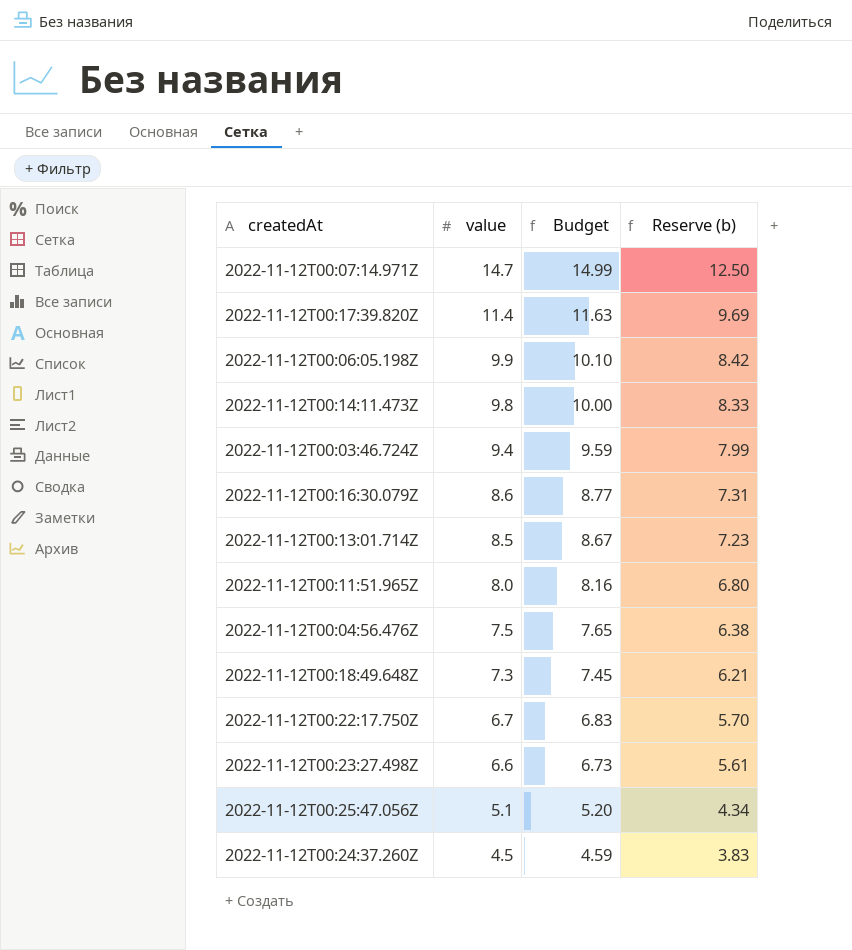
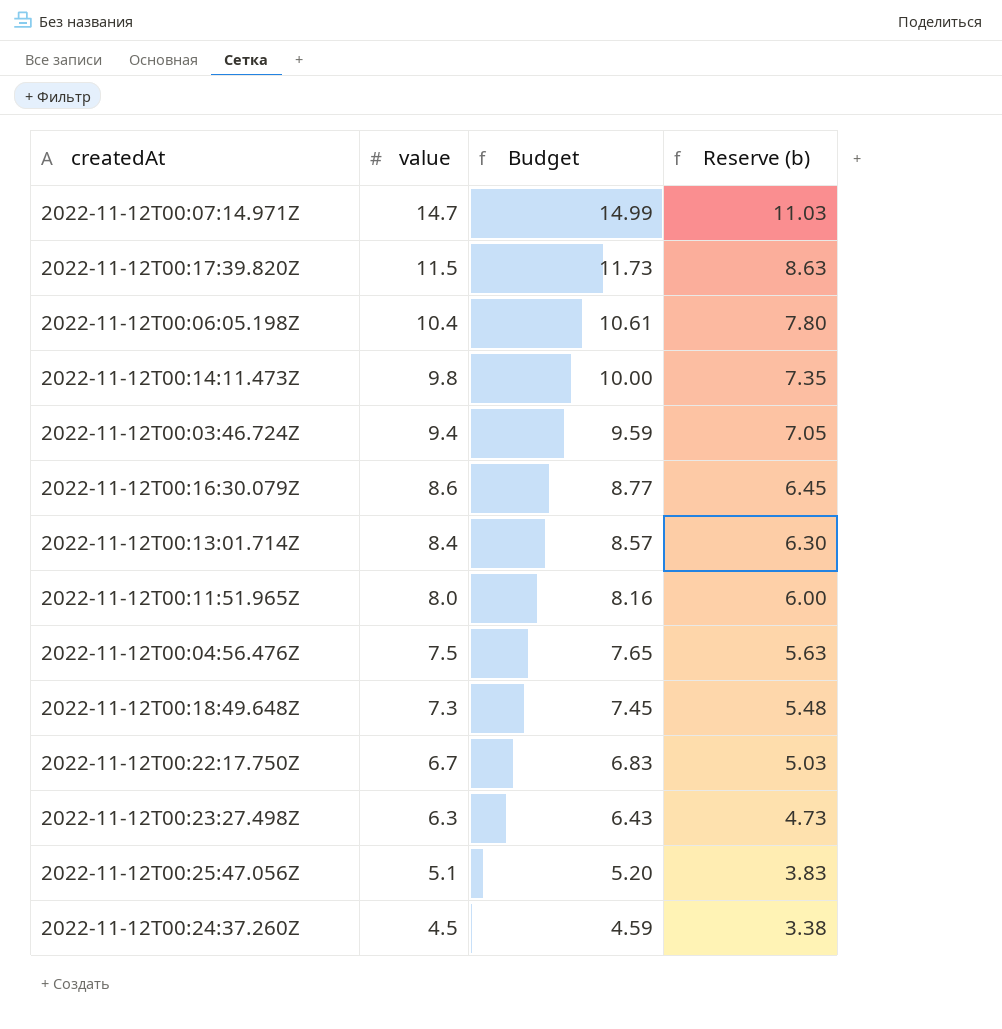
column Reserve (b) | formula: [value] * 0.85 -> [value] * 0.75
2022-11-12T00:17:39.820Z | value: 11.4 -> 11.5
2022-11-12T00:17:39.820Z | Budget: 11.63 -> 11.73
2022-11-12T00:06:05.198Z | value: 9.9 -> 10.4
2022-11-12T00:06:05.198Z | Budget: 10.10 -> 10.61
2022-11-12T00:13:01.714Z | value: 8.5 -> 8.4
2022-11-12T00:13:01.714Z | Budget: 8.67 -> 8.57
2022-11-12T00:23:27.498Z | value: 6.6 -> 6.3
2022-11-12T00:23:27.498Z | Budget: 6.73 -> 6.43

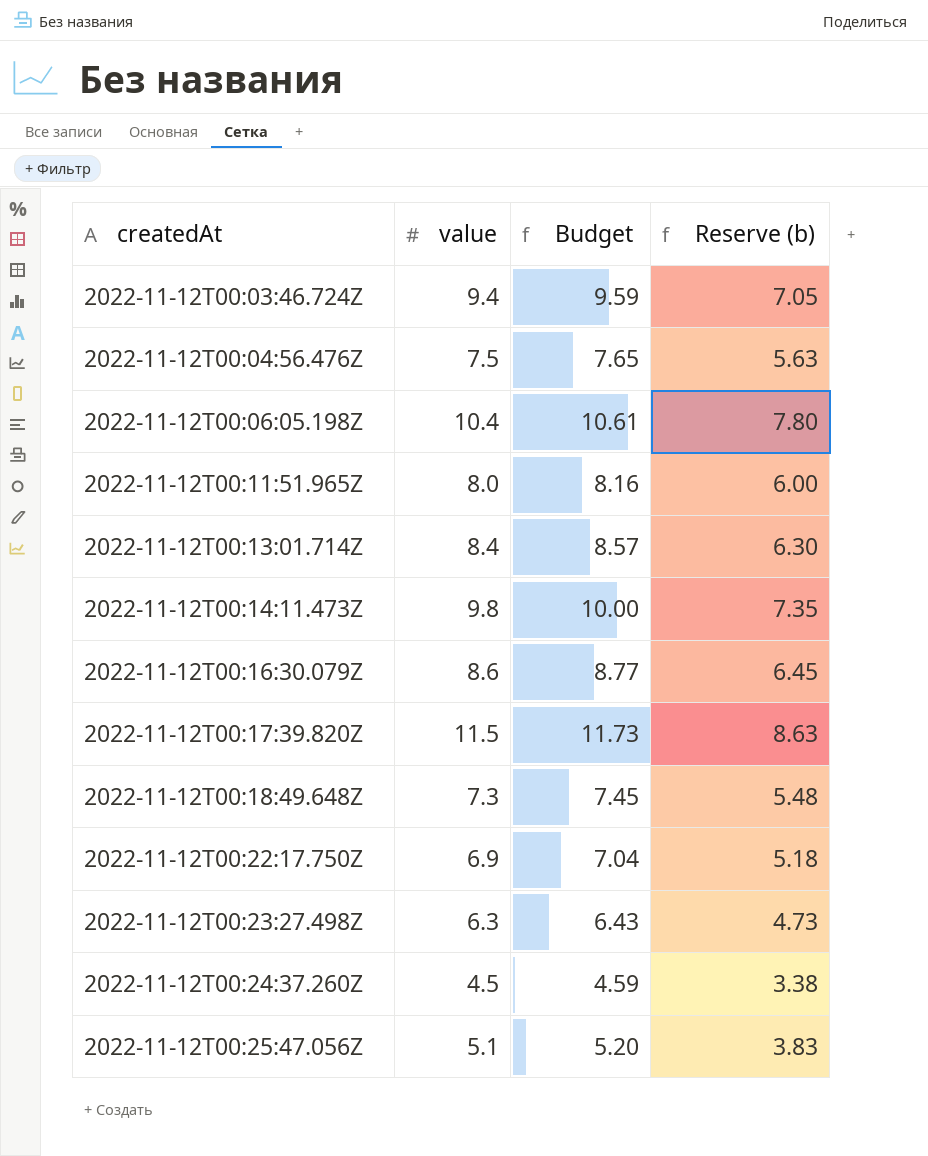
row order: value descending -> createdAt ascending
row 2022-11-12T00:07:14.971Z: 14.7 | 14.99 | 11.03 -> none
2022-11-12T00:22:17.750Z | value: 6.7 -> 6.9
2022-11-12T00:22:17.750Z | Budget: 6.83 -> 7.04
2022-11-12T00:22:17.750Z | Reserve (b): 5.03 -> 5.18

